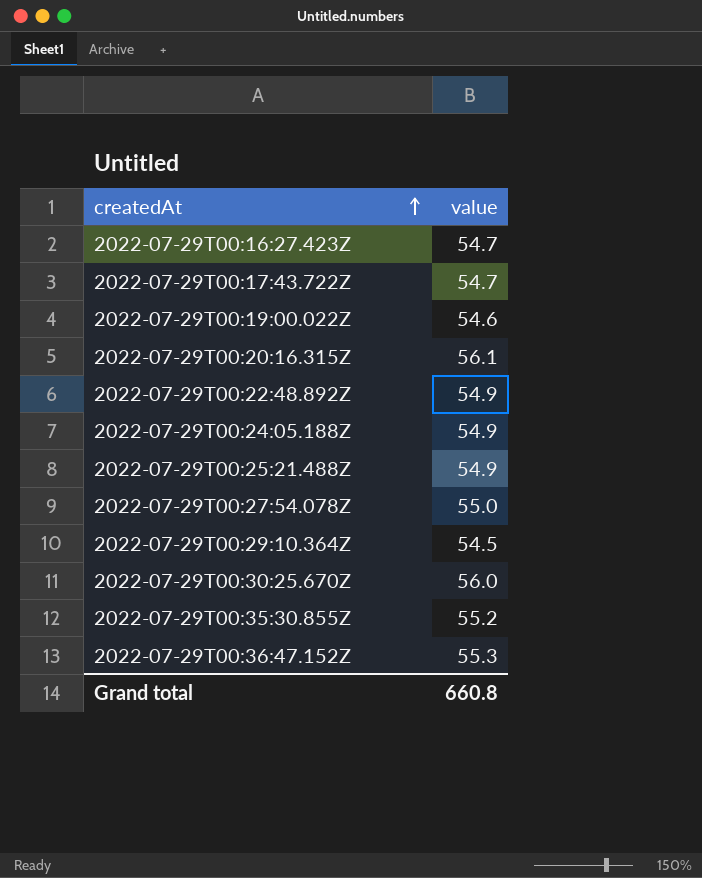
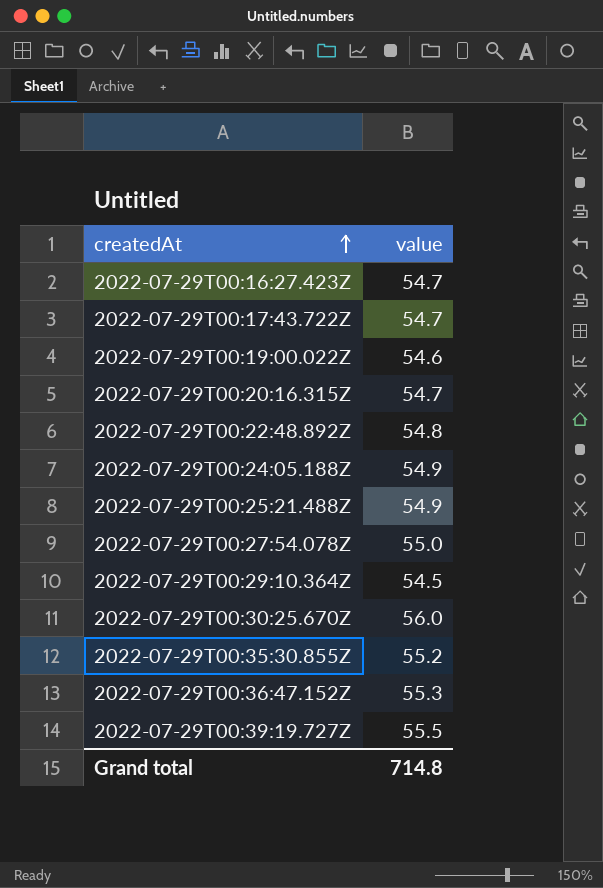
2022-07-29T00:20:16.315Z | value: 56.1 -> 54.7
2022-07-29T00:22:48.892Z | value: 54.9 -> 54.8
row 2022-07-29T00:39:19.727Z: none -> 55.5
Grand total | value: 660.8 -> 714.8

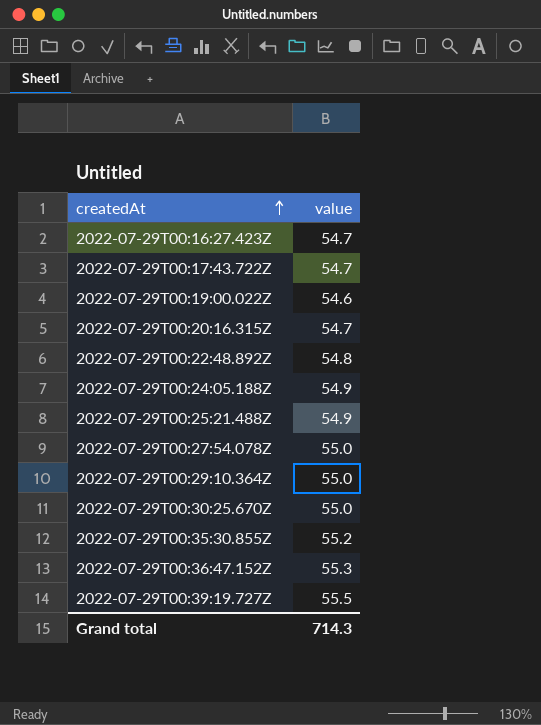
2022-07-29T00:29:10.364Z | value: 54.5 -> 55.0
2022-07-29T00:30:25.670Z | value: 56.0 -> 55.0
Grand total | value: 714.8 -> 714.3

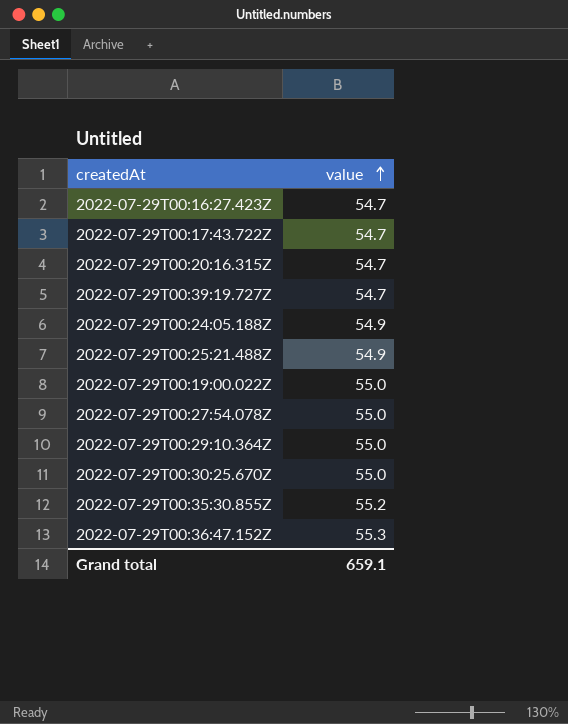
row order: createdAt ascending -> value ascending
row 2022-07-29T00:22:48.892Z: 54.8 -> none
2022-07-29T00:39:19.727Z | value: 55.5 -> 54.7
2022-07-29T00:19:00.022Z | value: 54.6 -> 55.0
Grand total | value: 714.3 -> 659.1

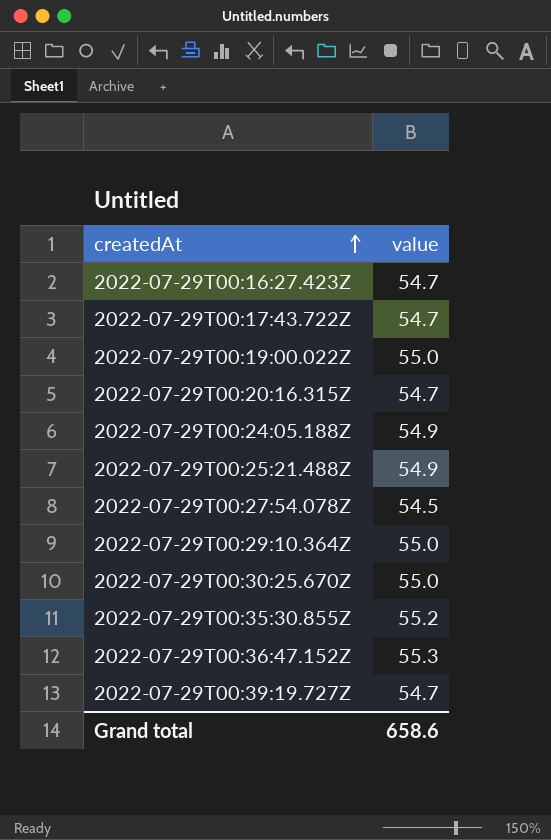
row order: value ascending -> createdAt ascending
2022-07-29T00:27:54.078Z | value: 55.0 -> 54.5
Grand total | value: 659.1 -> 658.6

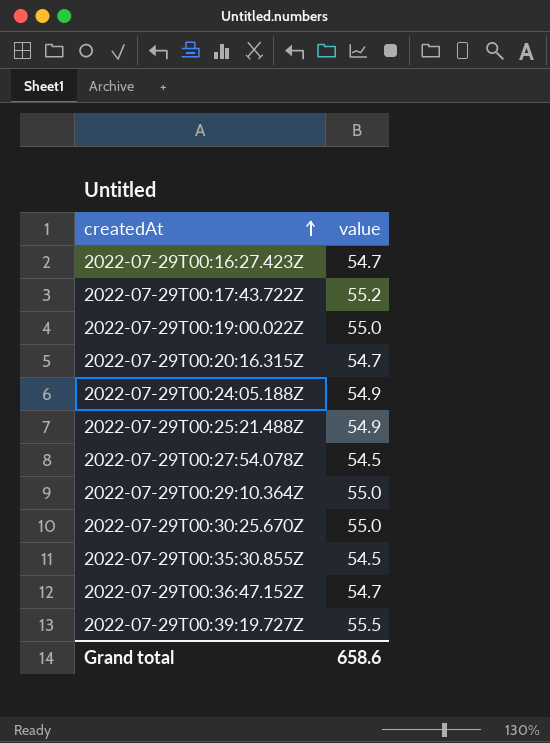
2022-07-29T00:17:43.722Z | value: 54.7 -> 55.2
2022-07-29T00:35:30.855Z | value: 55.2 -> 54.5
2022-07-29T00:36:47.152Z | value: 55.3 -> 54.7
2022-07-29T00:39:19.727Z | value: 54.7 -> 55.5

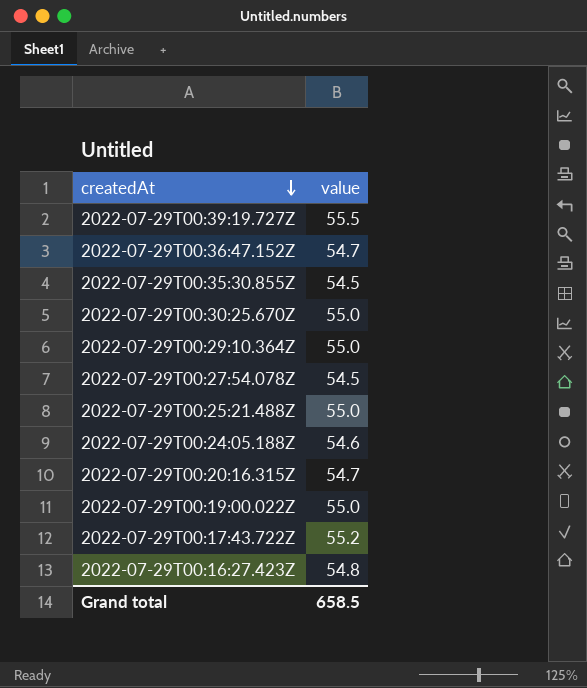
row order: createdAt ascending -> createdAt descending
2022-07-29T00:25:21.488Z | value: 54.9 -> 55.0
2022-07-29T00:24:05.188Z | value: 54.9 -> 54.6
2022-07-29T00:16:27.423Z | value: 54.7 -> 54.8
Grand total | value: 658.6 -> 658.5

